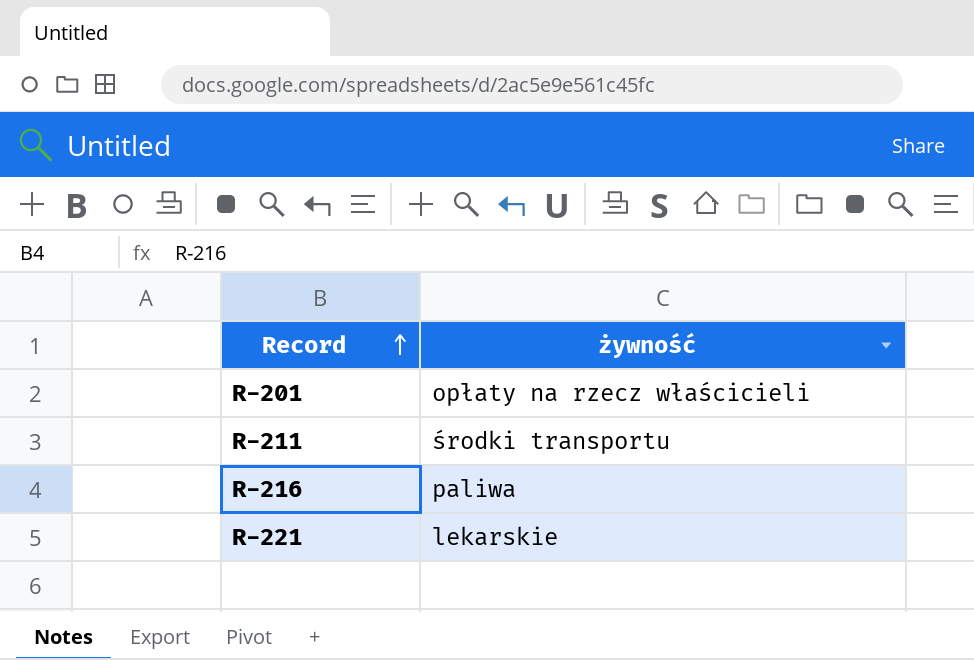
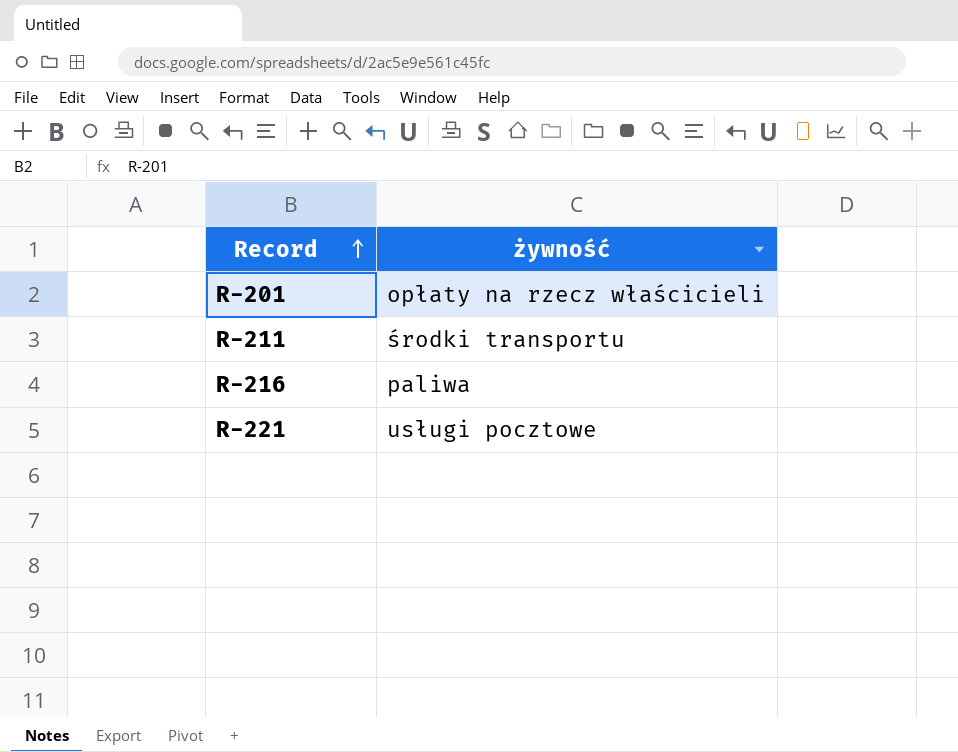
R-221 | żywność: lekarskie -> usługi pocztowe

